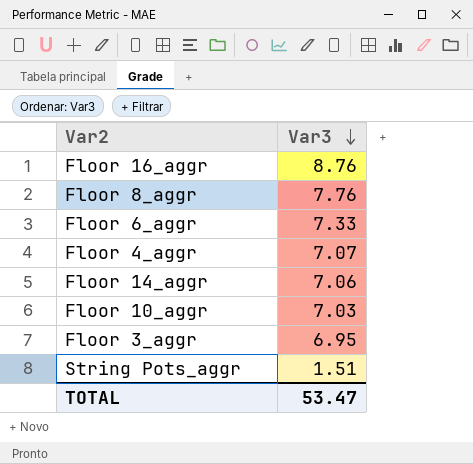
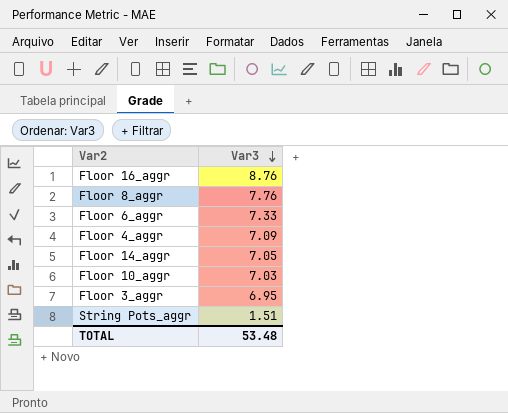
Floor 4_aggr | Var3: 7.07 -> 7.09
Floor 14_aggr | Var3: 7.06 -> 7.05
TOTAL | Var3: 53.47 -> 53.48

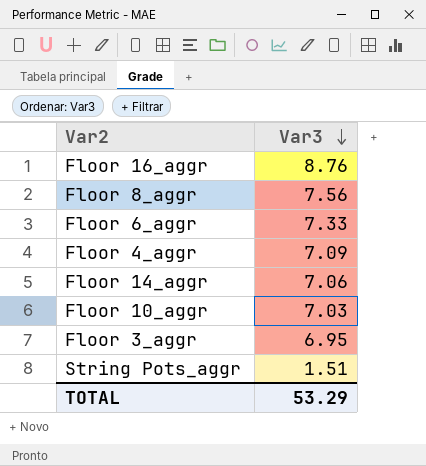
Floor 8_aggr | Var3: 7.76 -> 7.56
Floor 14_aggr | Var3: 7.05 -> 7.06
TOTAL | Var3: 53.48 -> 53.29

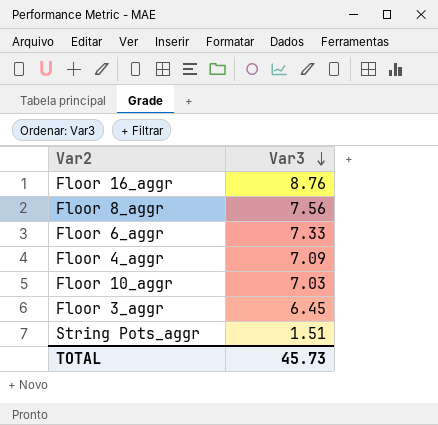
row Floor 14_aggr: 7.06 -> none
Floor 3_aggr | Var3: 6.95 -> 6.45
TOTAL | Var3: 53.29 -> 45.73

